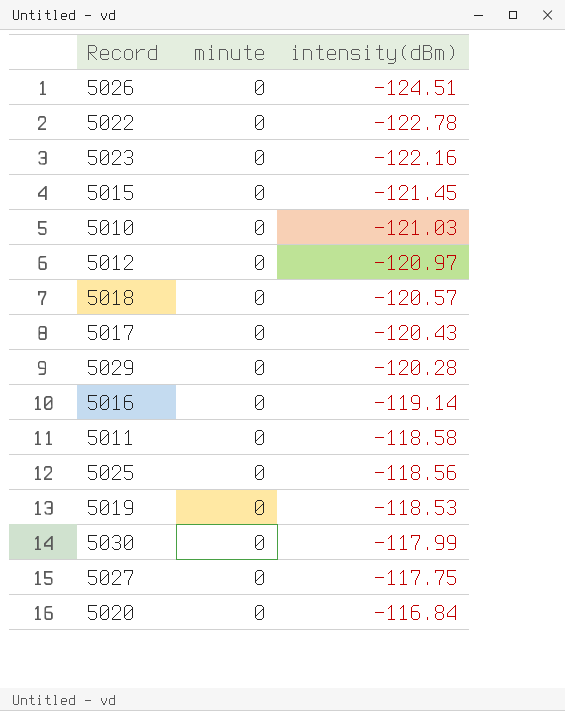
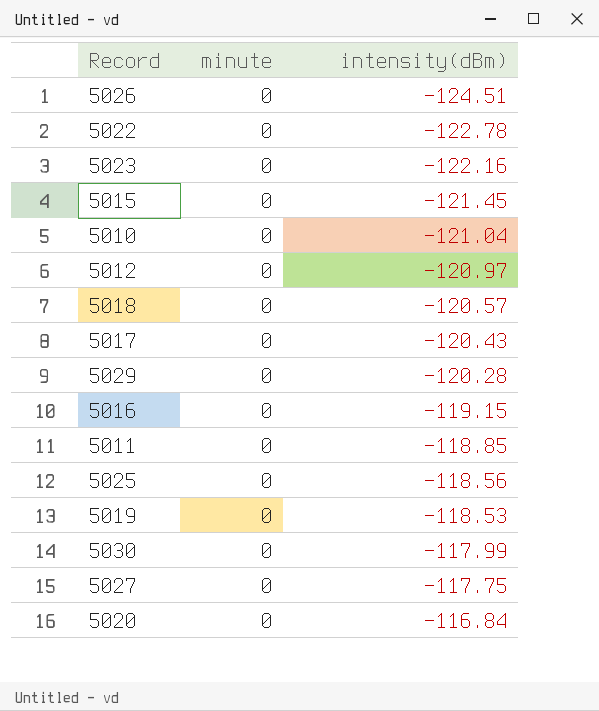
5010 | intensity(dBm): -121.03 -> -121.04
5016 | intensity(dBm): -119.14 -> -119.15
5011 | intensity(dBm): -118.58 -> -118.85

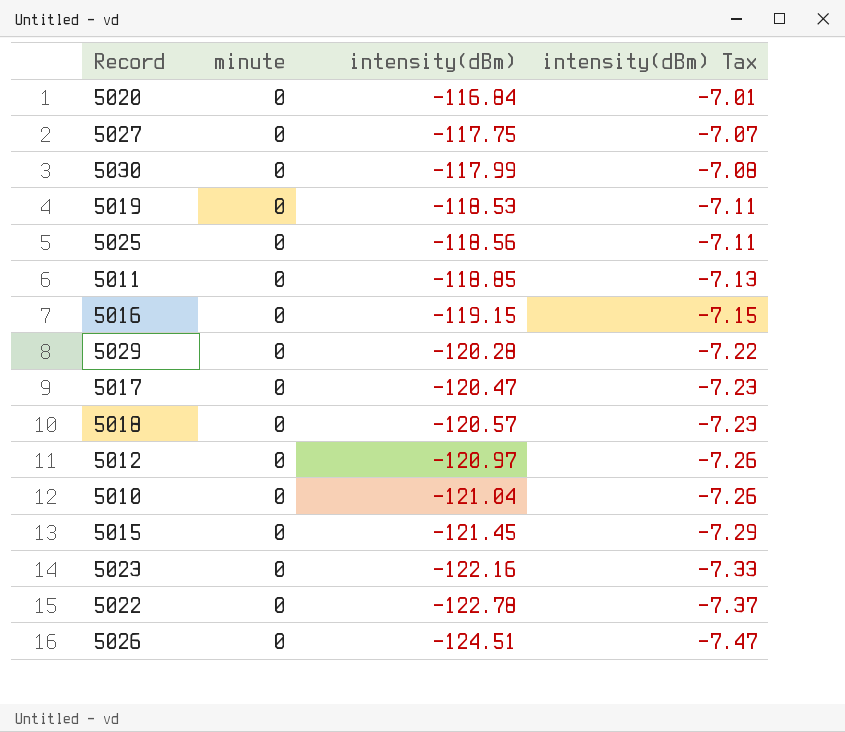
row order: intensity(dBm) ascending -> intensity(dBm) descending
column intensity(dBm) Tax | formula: none -> [intensity(dBm)] * 0.06
5017 | intensity(dBm): -120.43 -> -120.47

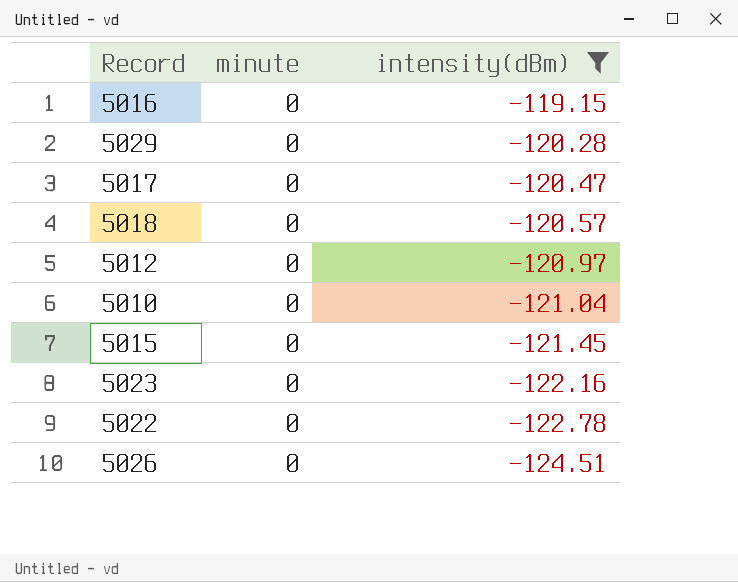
filter: none -> intensity(dBm) <= -119.15
column intensity(dBm) Tax | formula: [intensity(dBm)] * 0.06 -> none

